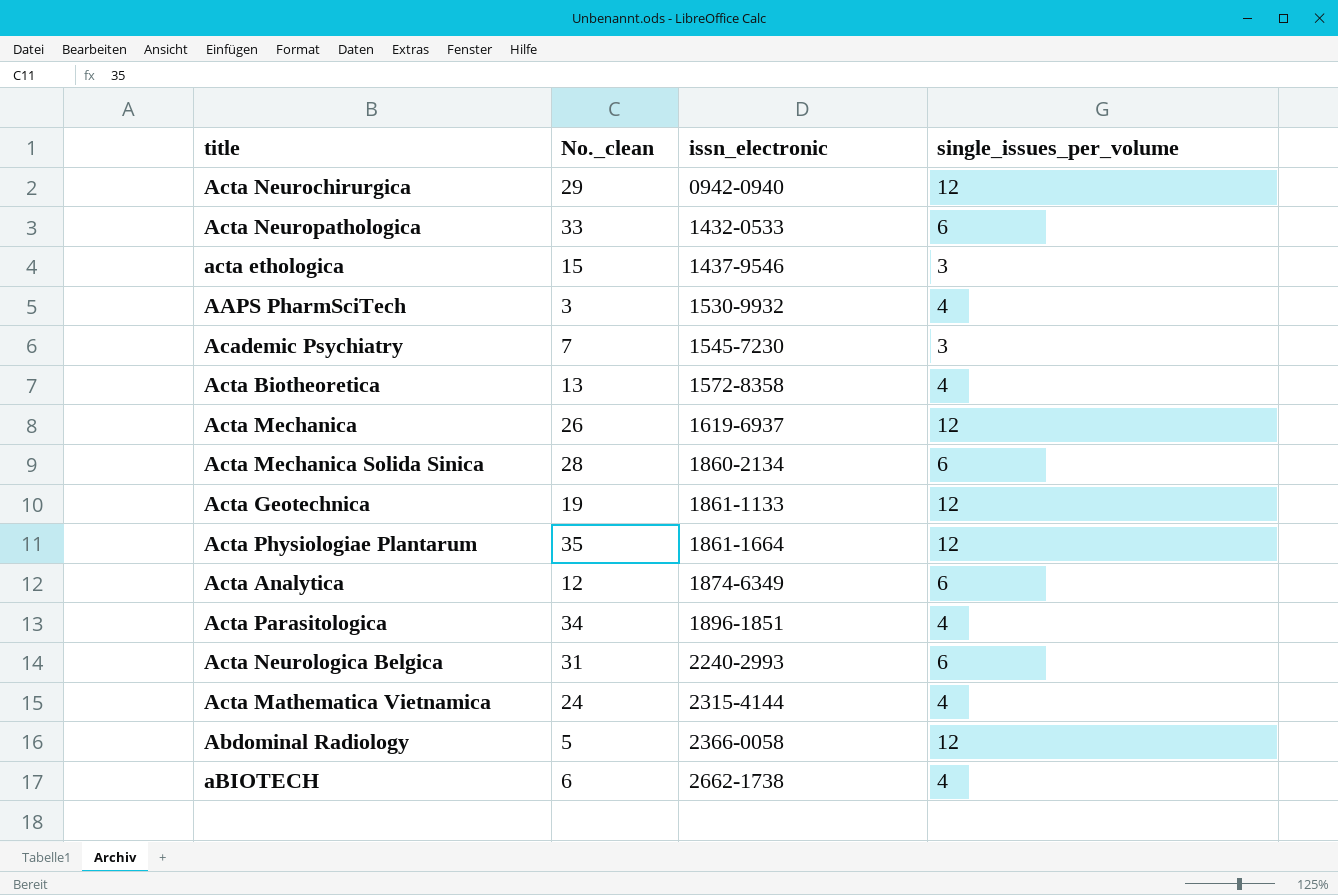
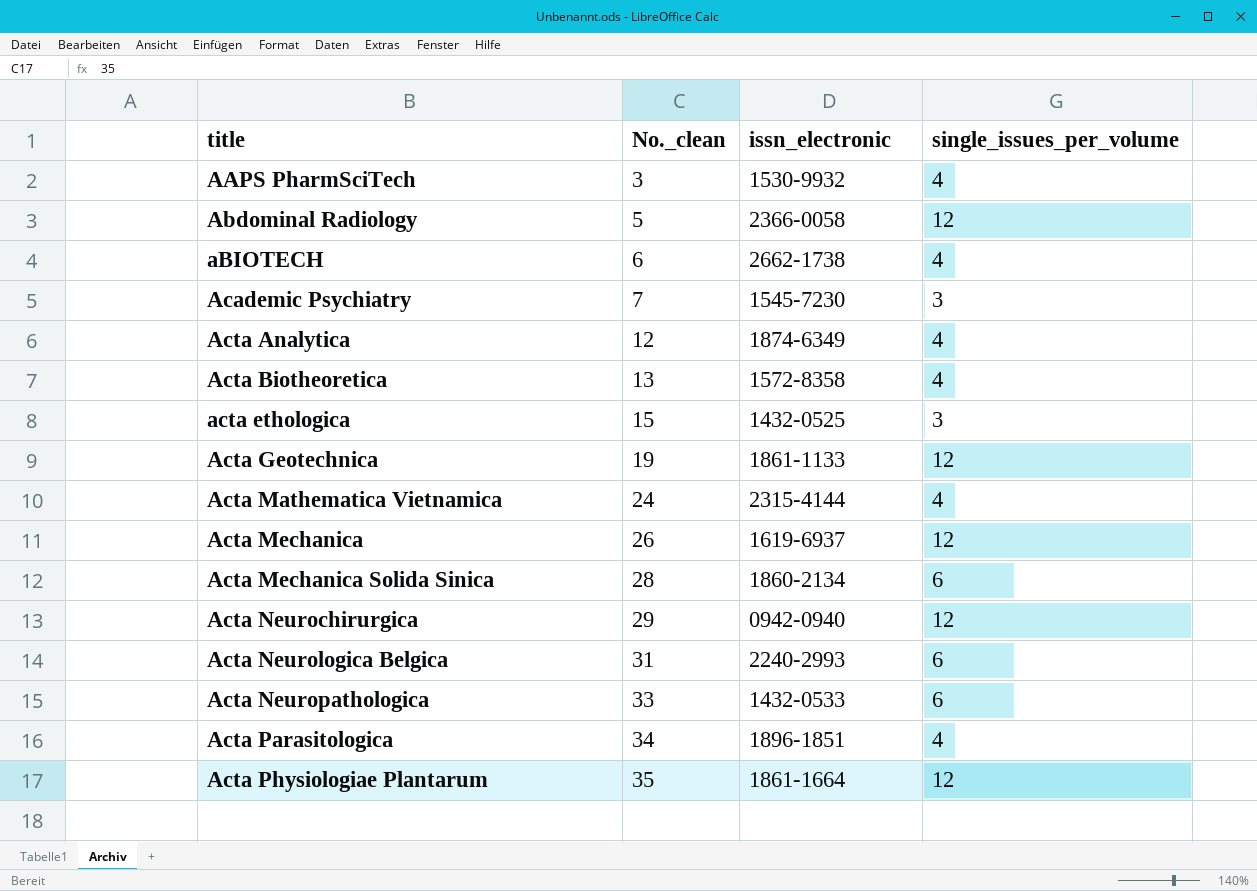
row order: issn_electronic ascending -> title ascending
Acta Analytica | single_issues_per_volume: 6 -> 4
acta ethologica | issn_electronic: 1437-9546 -> 1432-0525

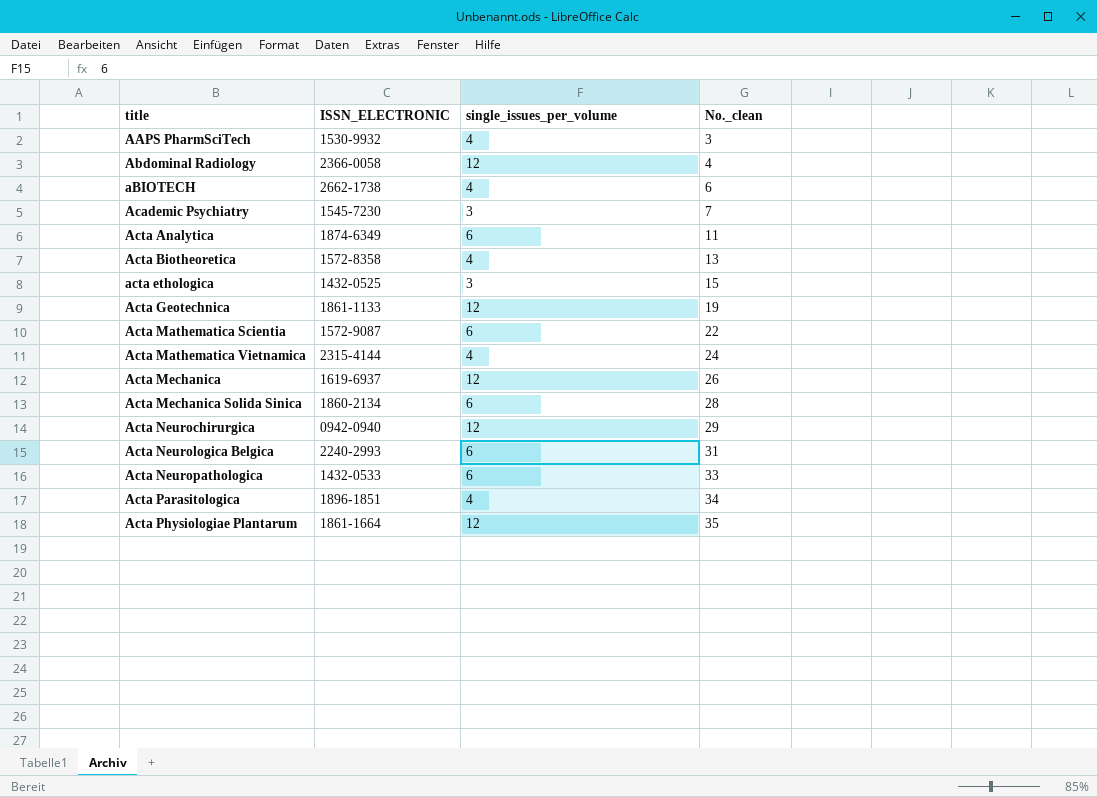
column name: issn_electronic -> ISSN_ELECTRONIC
column No._clean | position: 2 -> 4
Abdominal Radiology | No._clean: 5 -> 4
Acta Analytica | single_issues_per_volume: 4 -> 6
Acta Analytica | No._clean: 12 -> 11
row Acta Mathematica Scientia: none -> 1572-9087 | 6 | 22

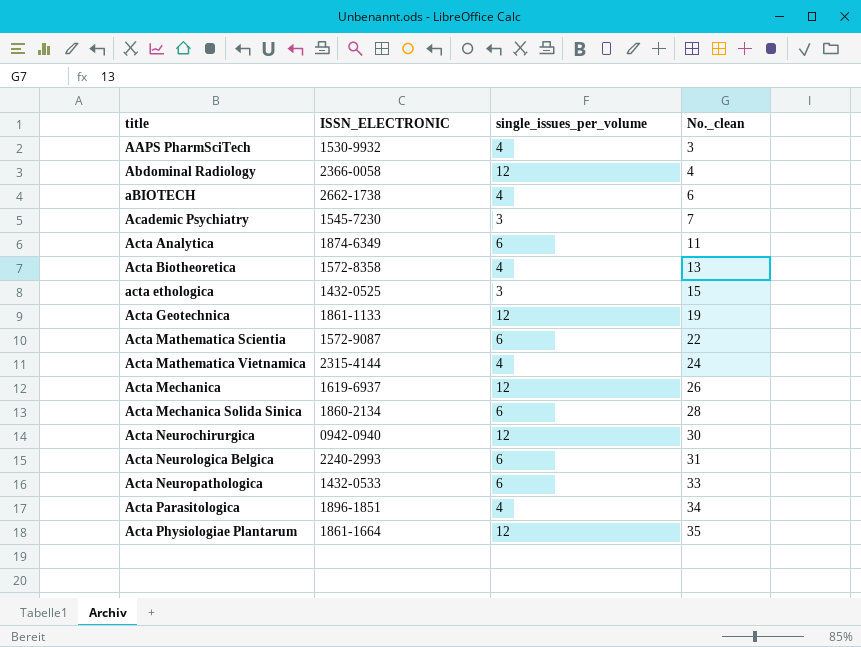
Acta Neurochirurgica | No._clean: 29 -> 30

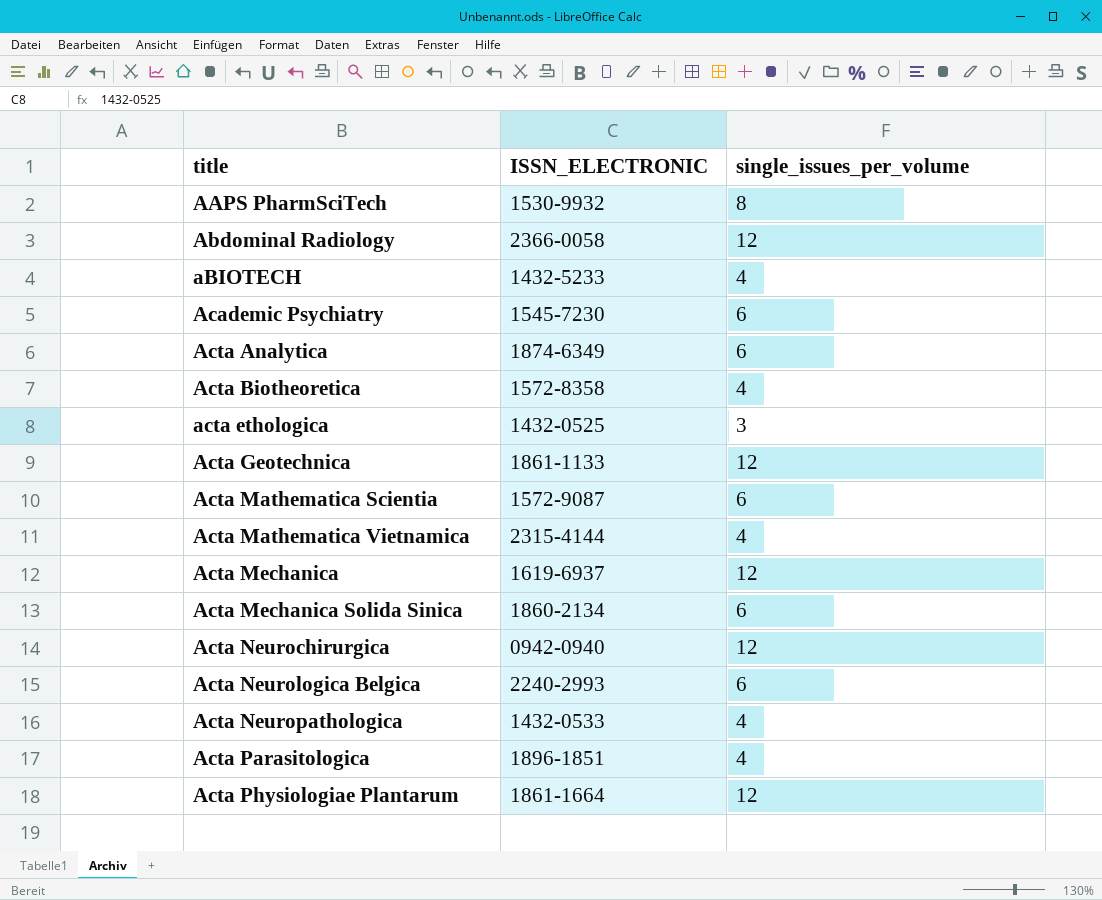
column No._clean | position: 4 -> none
AAPS PharmSciTech | single_issues_per_volume: 4 -> 8
aBIOTECH | ISSN_ELECTRONIC: 2662-1738 -> 1432-5233
Academic Psychiatry | single_issues_per_volume: 3 -> 6
Acta Neuropathologica | single_issues_per_volume: 6 -> 4

